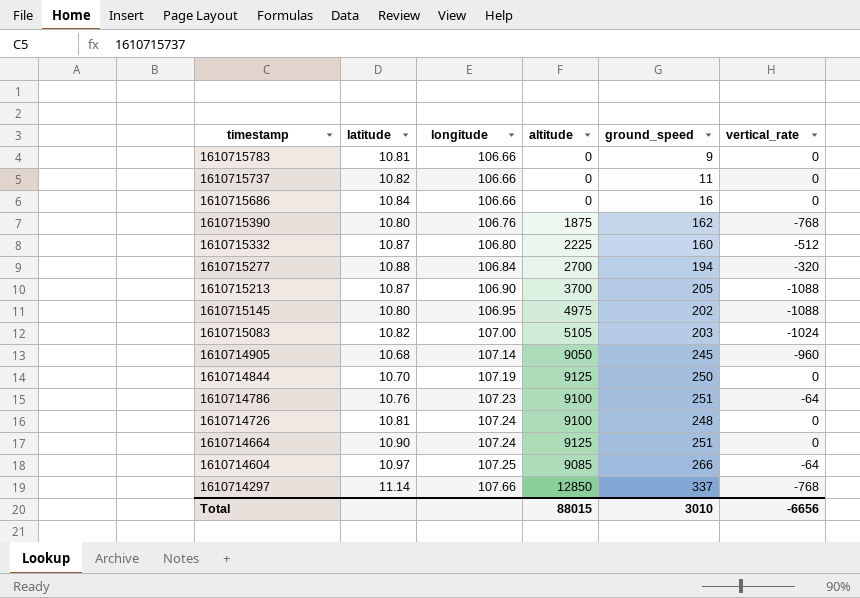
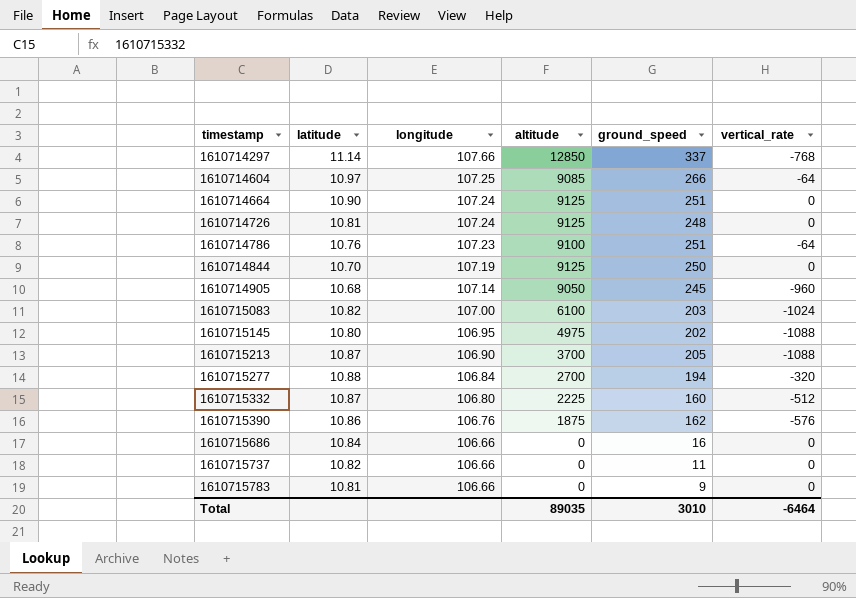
row order: timestamp descending -> timestamp ascending
1610714726 | altitude: 9100 -> 9125
1610715083 | altitude: 5105 -> 6100
1610715390 | latitude: 10.80 -> 10.86
1610715390 | vertical_rate: -768 -> -576
Total | altitude: 88015 -> 89035
Total | vertical_rate: -6656 -> -6464

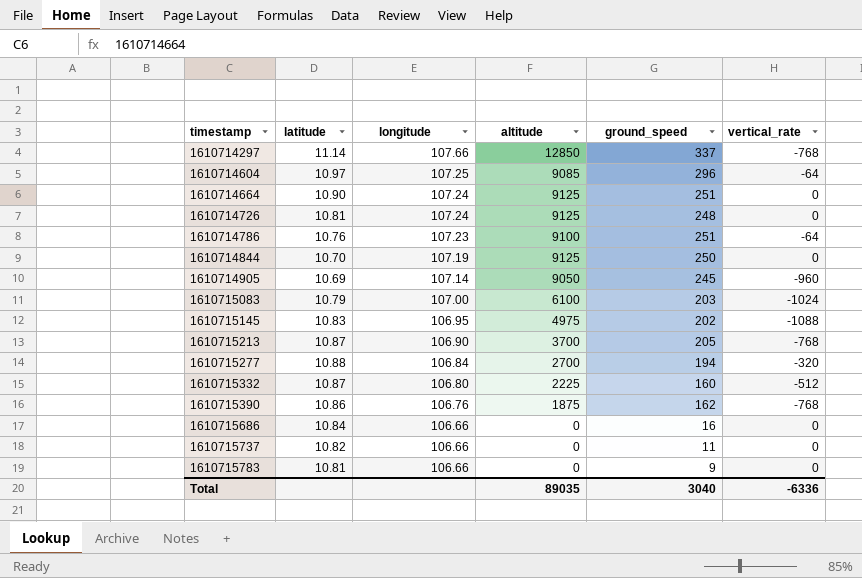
1610714604 | ground_speed: 266 -> 296
1610714905 | latitude: 10.68 -> 10.69
1610715083 | latitude: 10.82 -> 10.79
1610715145 | latitude: 10.80 -> 10.83
1610715213 | vertical_rate: -1088 -> -768
1610715390 | vertical_rate: -576 -> -768
Total | ground_speed: 3010 -> 3040
Total | vertical_rate: -6464 -> -6336

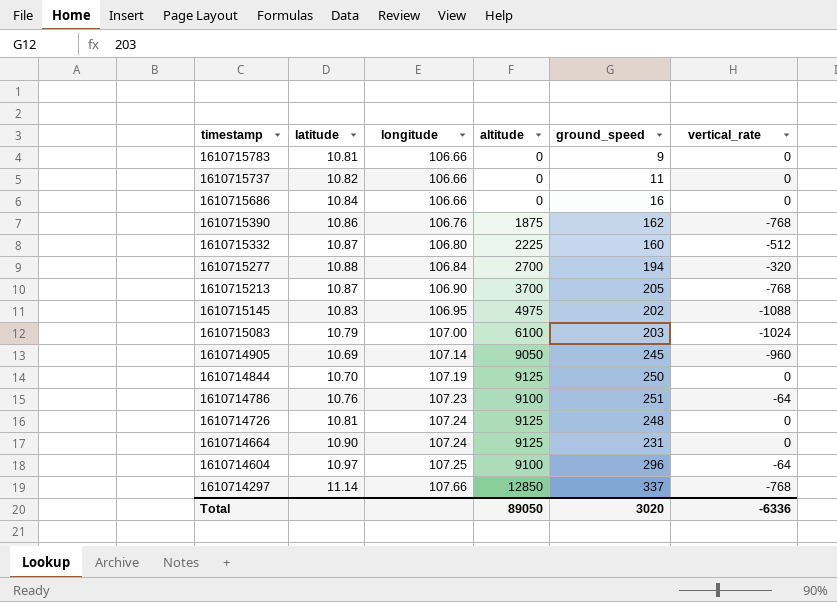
row order: timestamp ascending -> timestamp descending
1610714664 | ground_speed: 251 -> 231
1610714604 | altitude: 9085 -> 9100
Total | altitude: 89035 -> 89050
Total | ground_speed: 3040 -> 3020

